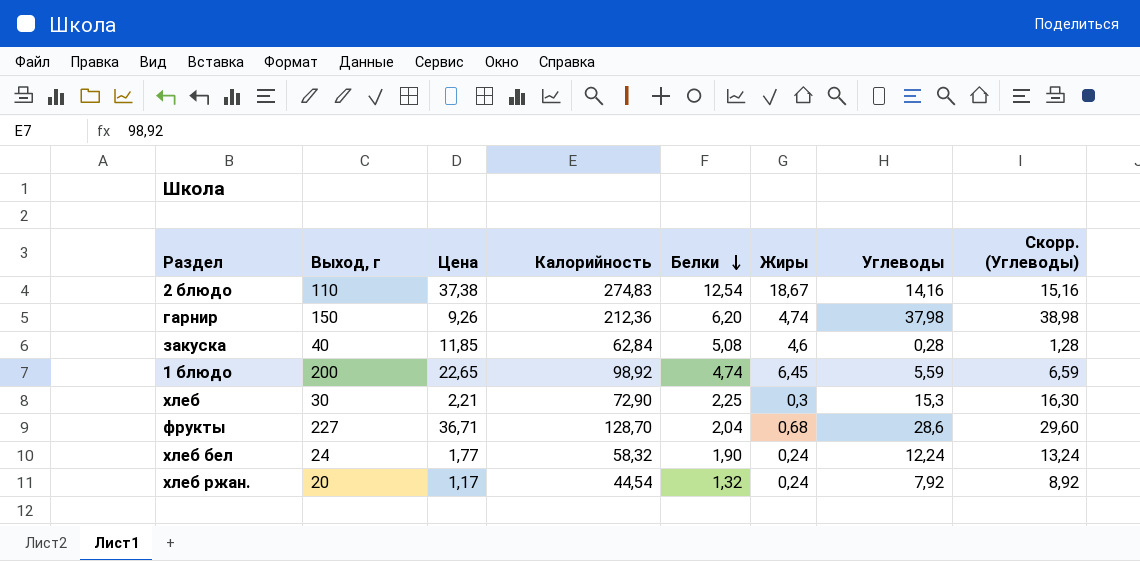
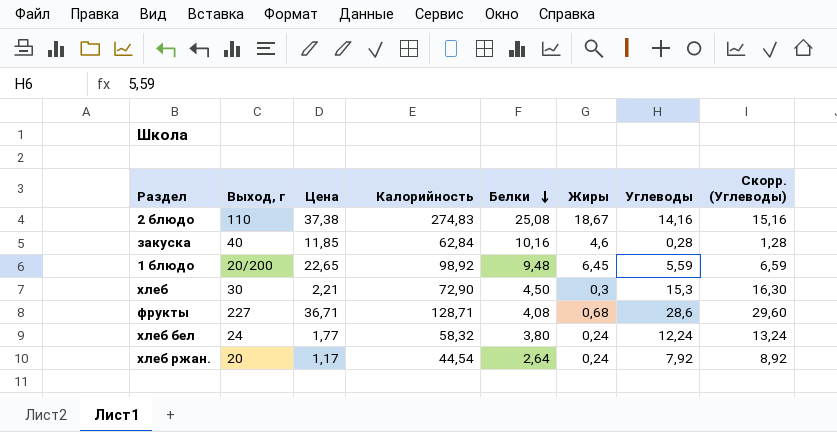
row гарнир: 150 | 9,26 | 212,36 | 6,20 | 4,74 | 37,98 | 38,98 -> none
2 блюдо | Белки: 12,54 -> 25,08
закуска | Белки: 5,08 -> 10,16
1 блюдо | Выход, г: 200 -> 20/200
1 блюдо | Белки: 4,74 -> 9,48
хлеб | Белки: 2,25 -> 4,50
фрукты | Калорийность: 128,70 -> 128,71
фрукты | Белки: 2,04 -> 4,08
хлеб бел | Белки: 1,90 -> 3,80
хлеб ржан. | Белки: 1,32 -> 2,64

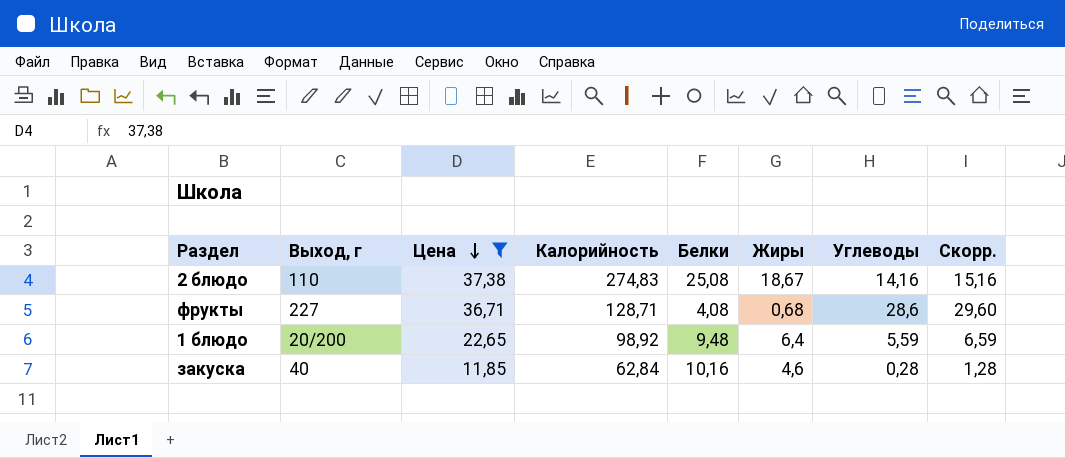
filter: none -> Цена >= 11,85
row order: Белки descending -> Цена descending
column name: Скорр. (Углеводы) -> Скорр.
1 блюдо | Жиры: 6,45 -> 6,4

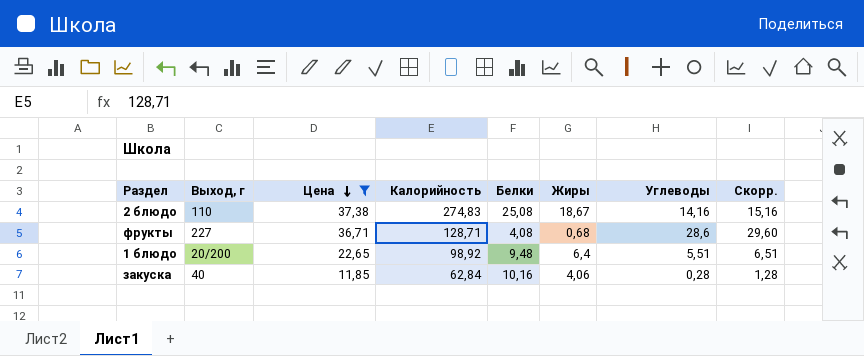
1 блюдо | Углеводы: 5,59 -> 5,51
1 блюдо | Скорр.: 6,59 -> 6,51
закуска | Жиры: 4,6 -> 4,06

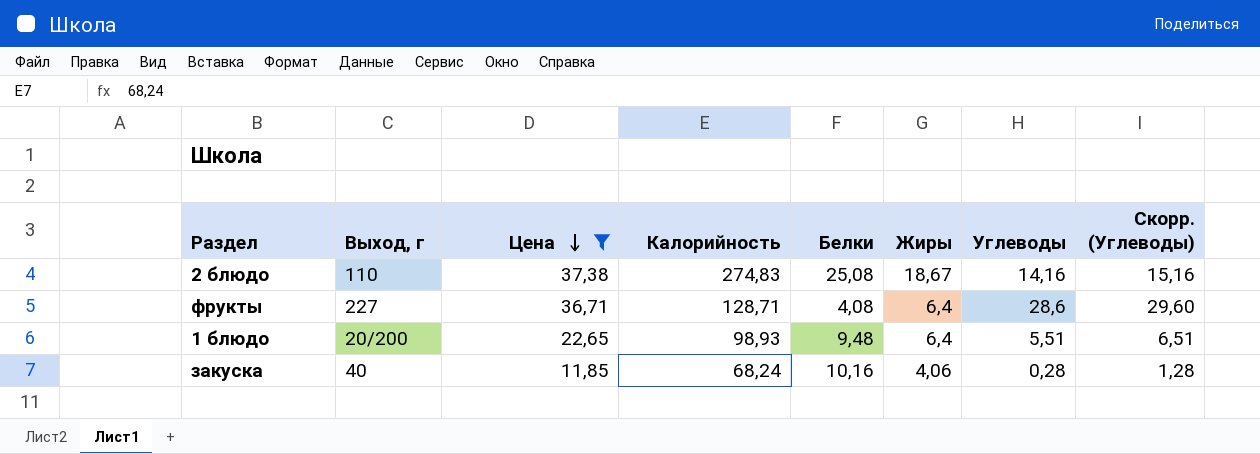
column name: Скорр. -> Скорр. (Углеводы)
фрукты | Жиры: 0,68 -> 6,4
1 блюдо | Калорийность: 98,92 -> 98,93
закуска | Калорийность: 62,84 -> 68,24

